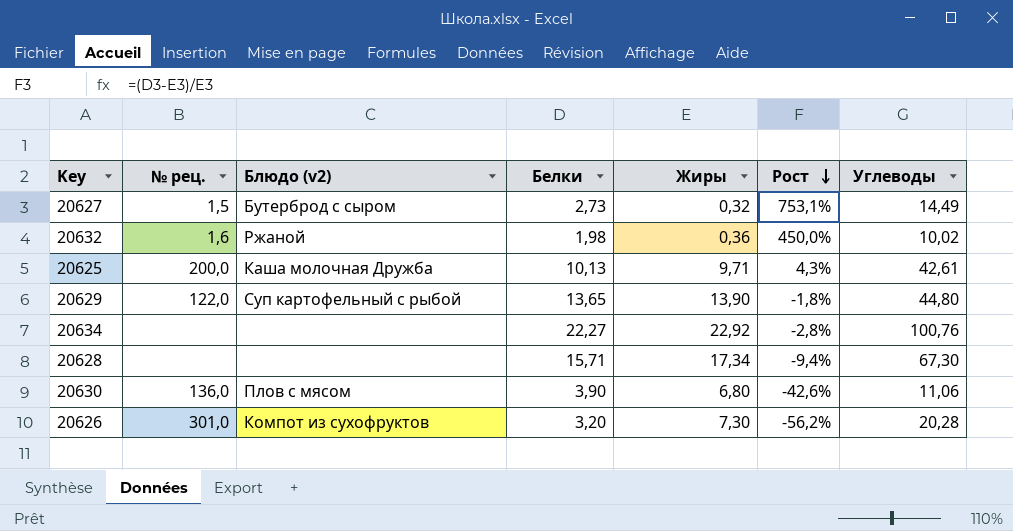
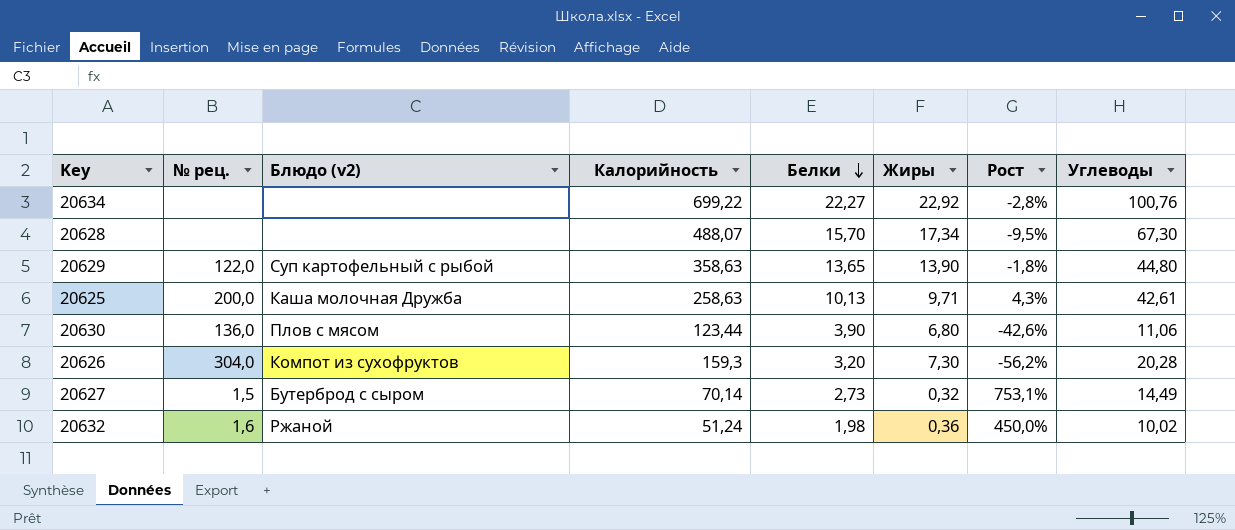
row order: Рост descending -> Белки descending
column Калорийность | position: none -> 4
20628 | Белки: 15,71 -> 15,70
20628 | Рост: -9,4% -> -9,5%
20626 | № рец.: 301,0 -> 304,0

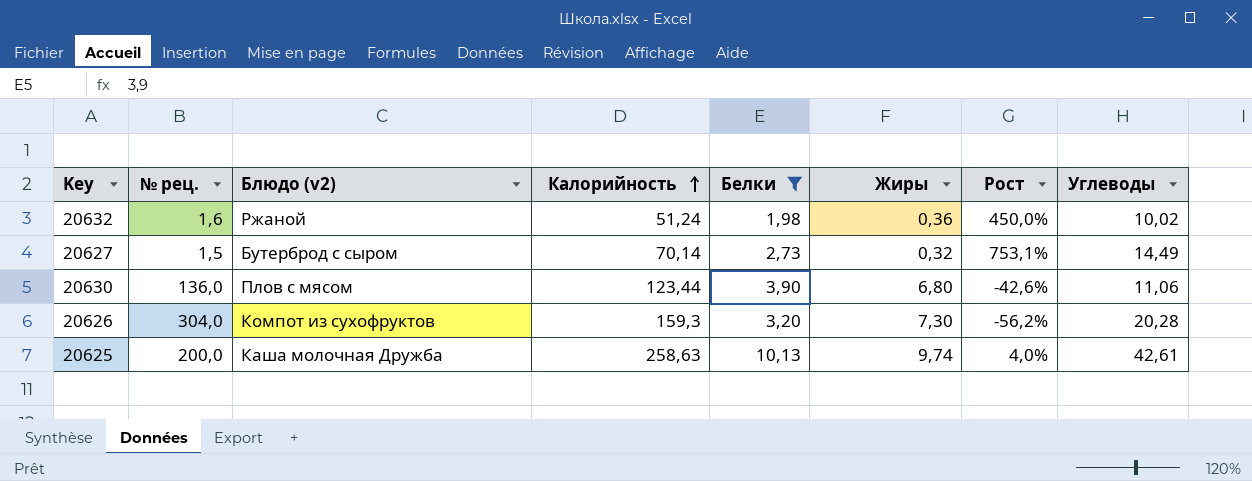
filter: none -> Белки <= 10,13
row order: Белки descending -> Калорийность ascending
20625 | Жиры: 9,71 -> 9,74
20625 | Рост: 4,3% -> 4,0%

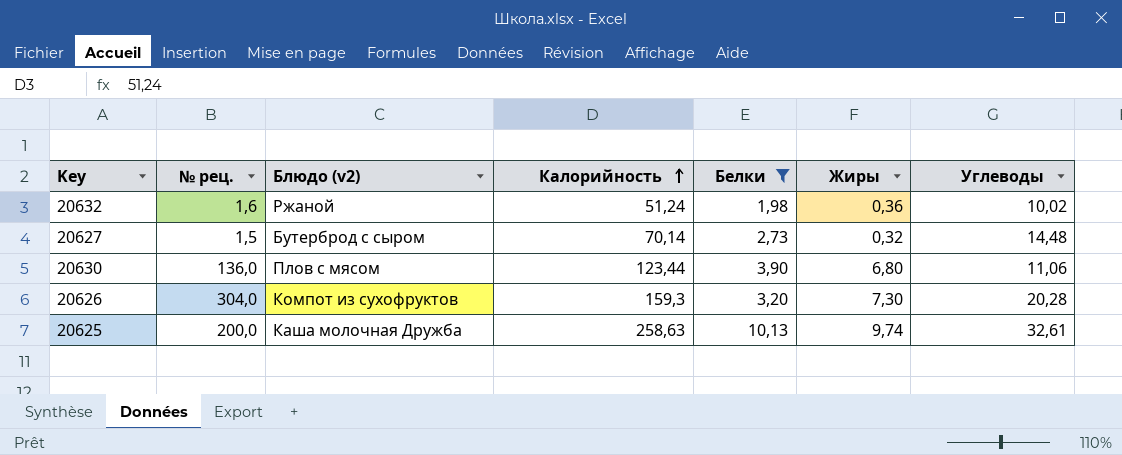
column Рост | formula: ([Белки] - [Жиры]) / [Жиры] -> none
20627 | Углеводы: 14,49 -> 14,48
20625 | Углеводы: 42,61 -> 32,61

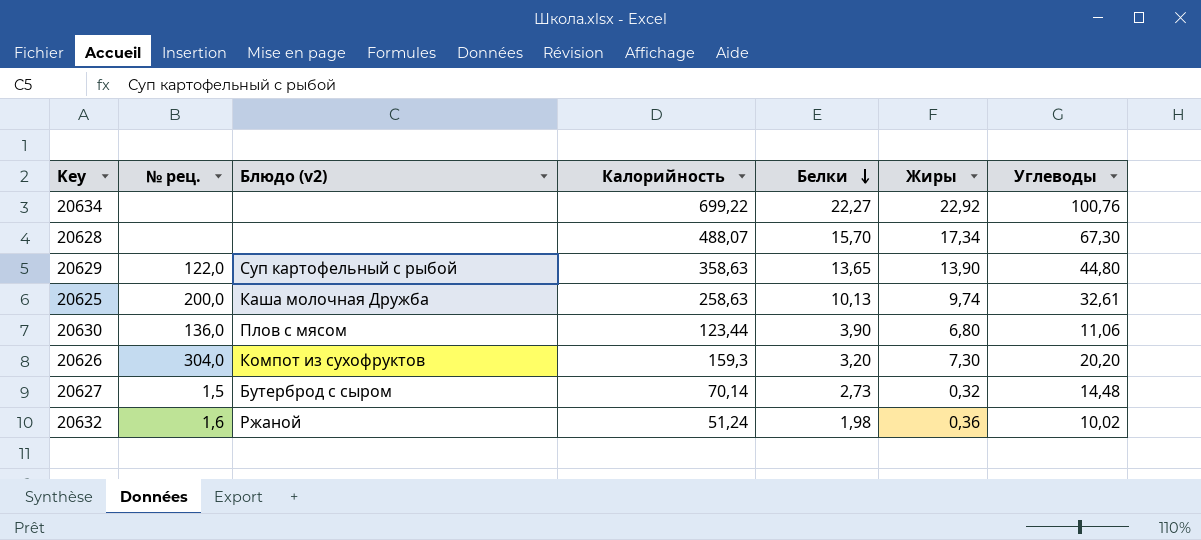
filter: Белки <= 10,13 -> none
row order: Калорийность ascending -> Белки descending
20626 | Углеводы: 20,28 -> 20,20

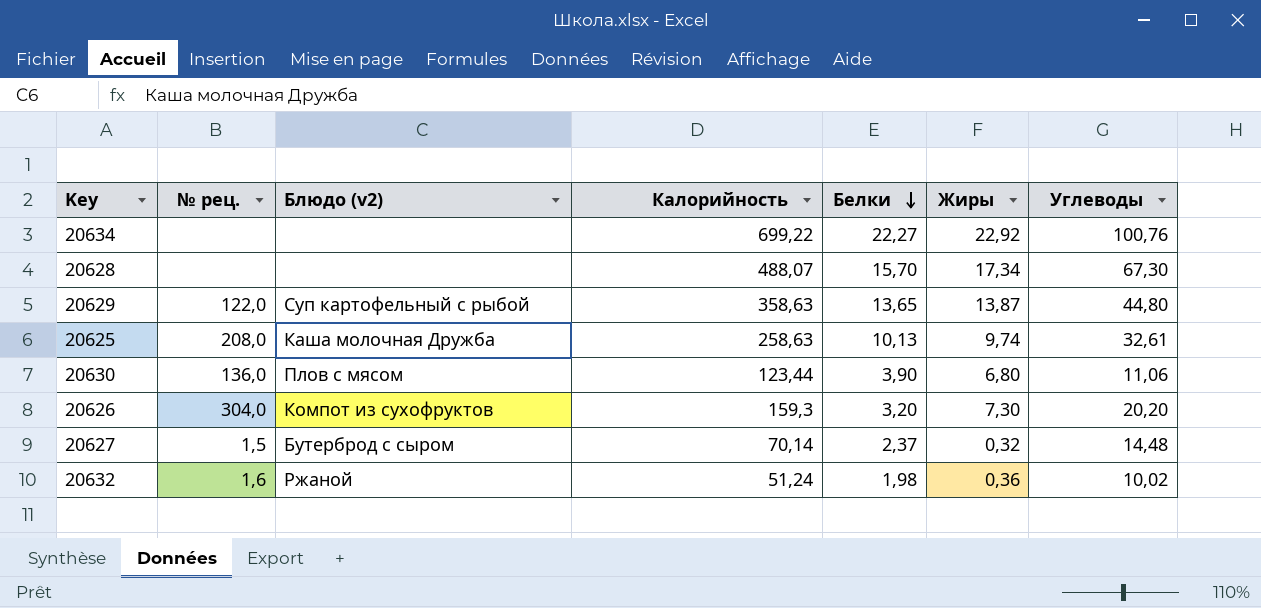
20629 | Жиры: 13,90 -> 13,87
20625 | № рец.: 200,0 -> 208,0
20627 | Белки: 2,73 -> 2,37

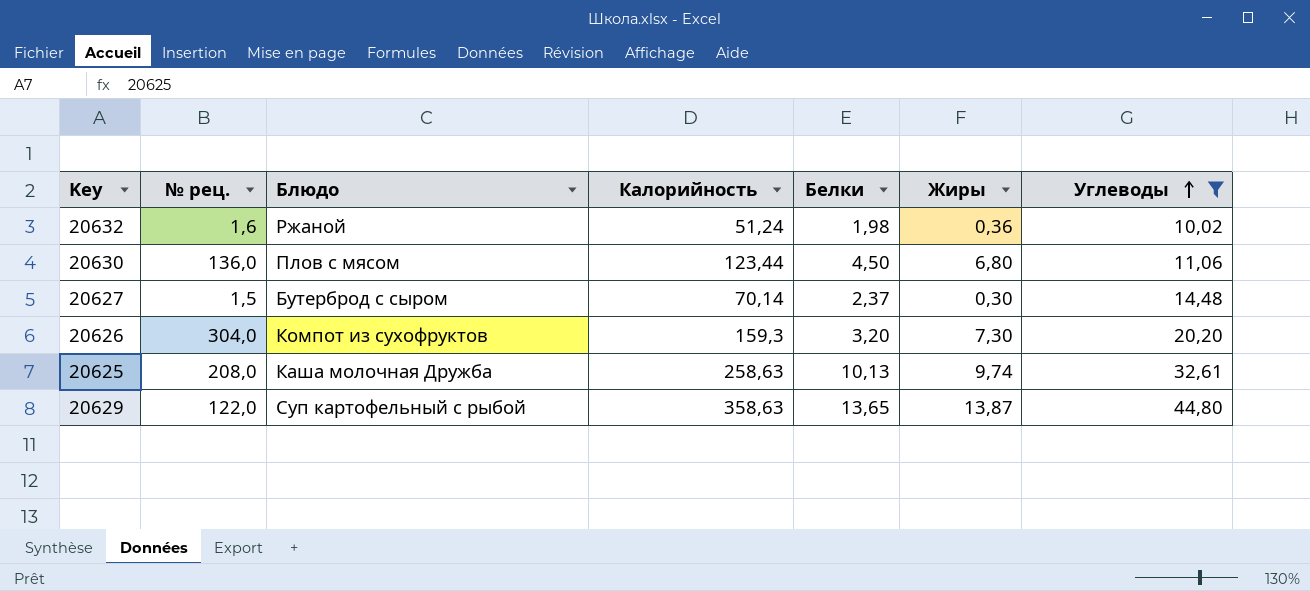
filter: none -> Углеводы <= 44,80
row order: Белки descending -> Углеводы ascending
column name: Блюдо (v2) -> Блюдо
20630 | Белки: 3,90 -> 4,50
20627 | Жиры: 0,32 -> 0,30

